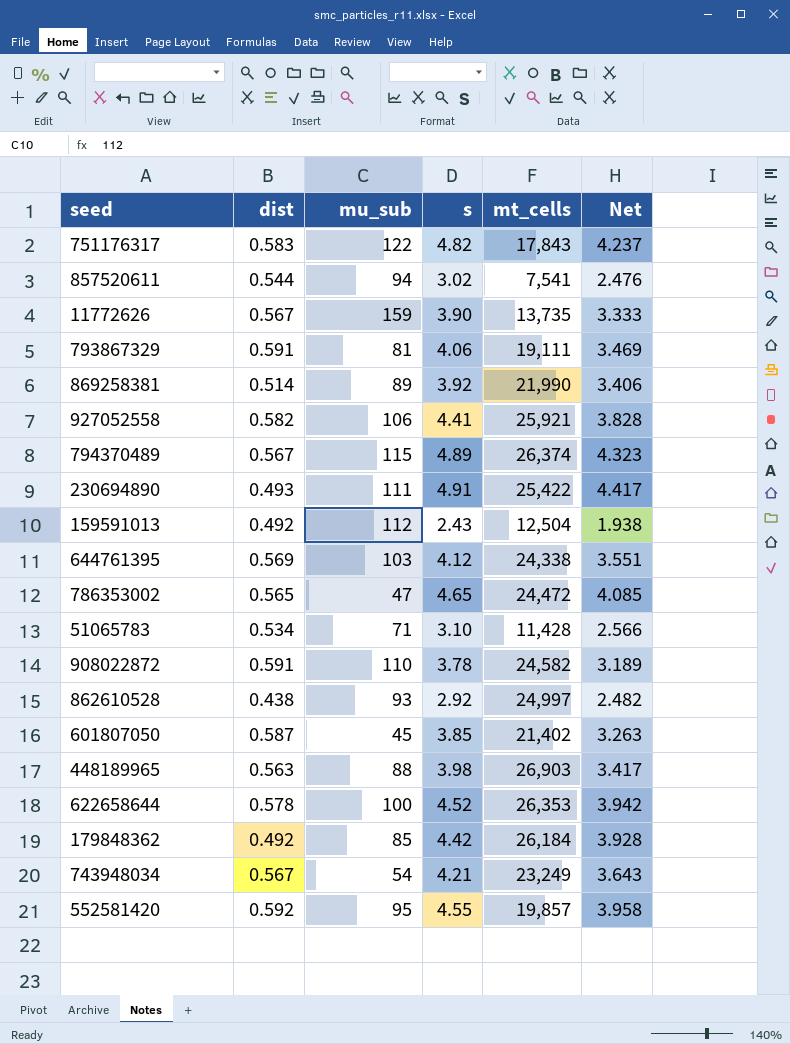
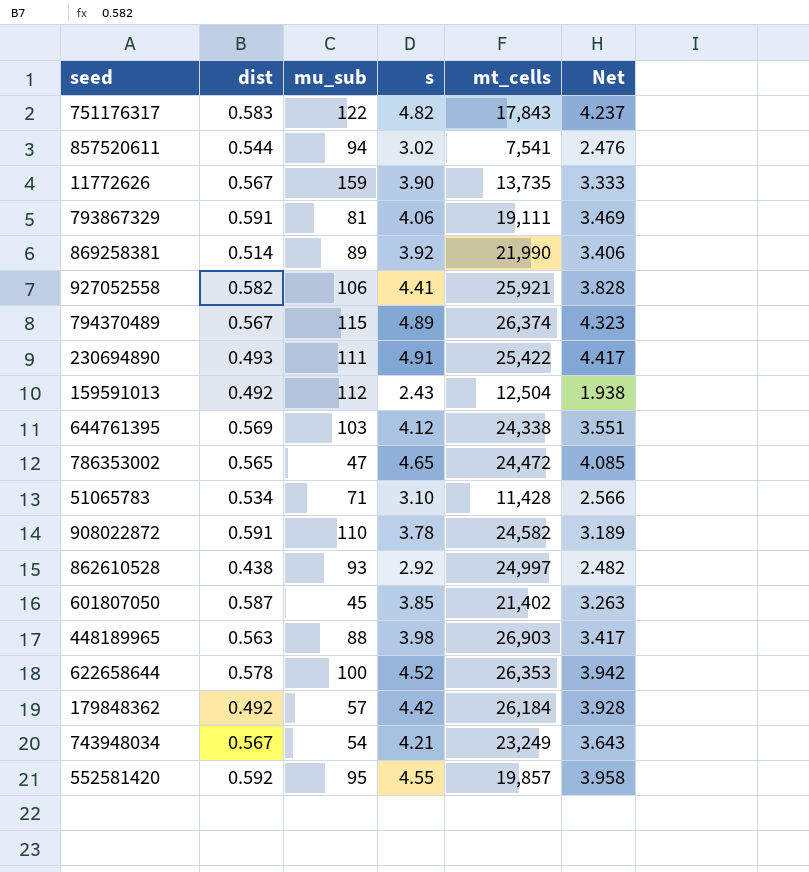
179848362 | mu_sub: 85 -> 57

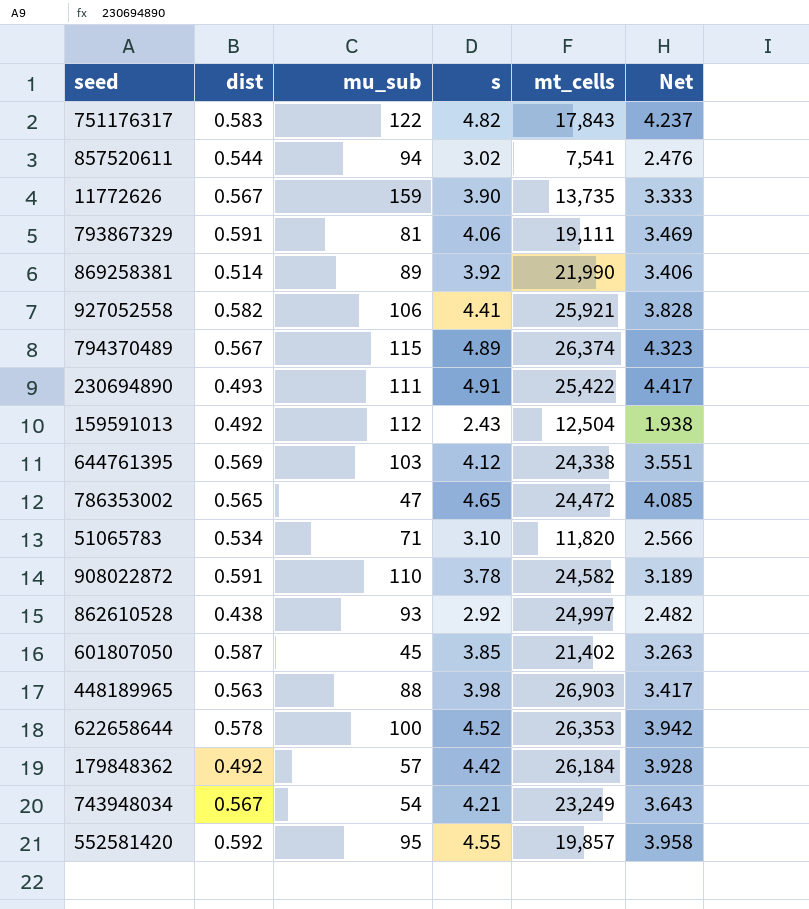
51065783 | mt_cells: 11,428 -> 11,820

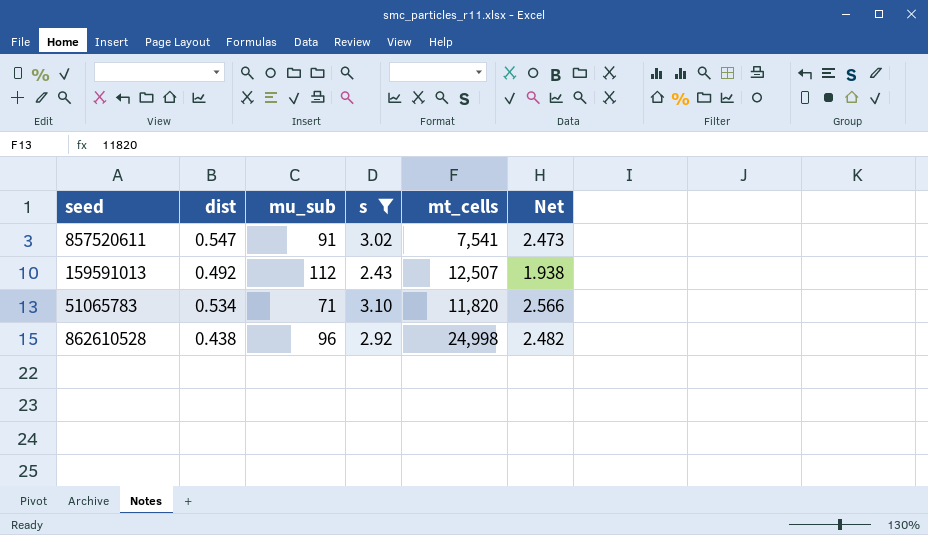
filter: none -> s <= 3.10
857520611 | dist: 0.544 -> 0.547
857520611 | mu_sub: 94 -> 91
857520611 | Net: 2.476 -> 2.473
159591013 | mt_cells: 12,504 -> 12,507
862610528 | mu_sub: 93 -> 96
862610528 | mt_cells: 24,997 -> 24,998

